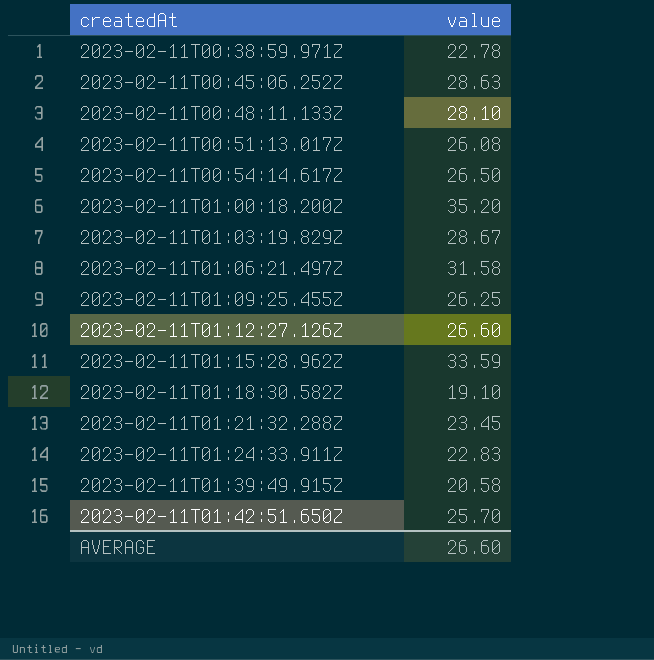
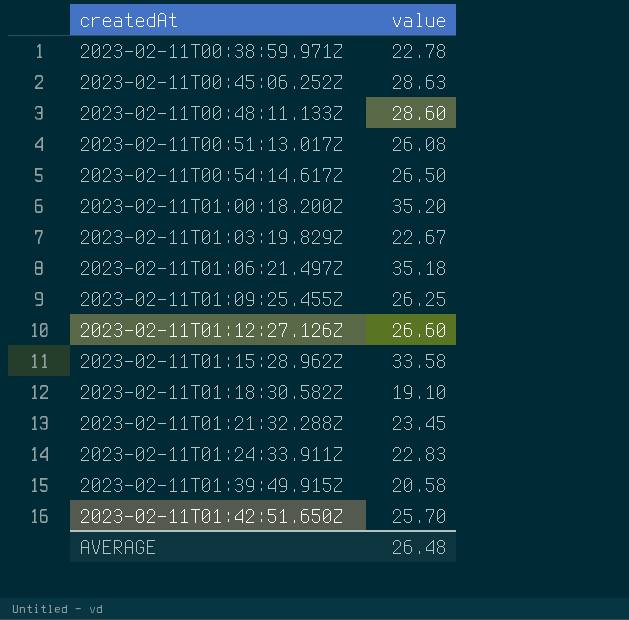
2023-02-11T00:48:11.133Z | value: 28.10 -> 28.60
2023-02-11T01:03:19.829Z | value: 28.67 -> 22.67
2023-02-11T01:06:21.497Z | value: 31.58 -> 35.18
2023-02-11T01:15:28.962Z | value: 33.59 -> 33.58
AVERAGE | value: 26.60 -> 26.48

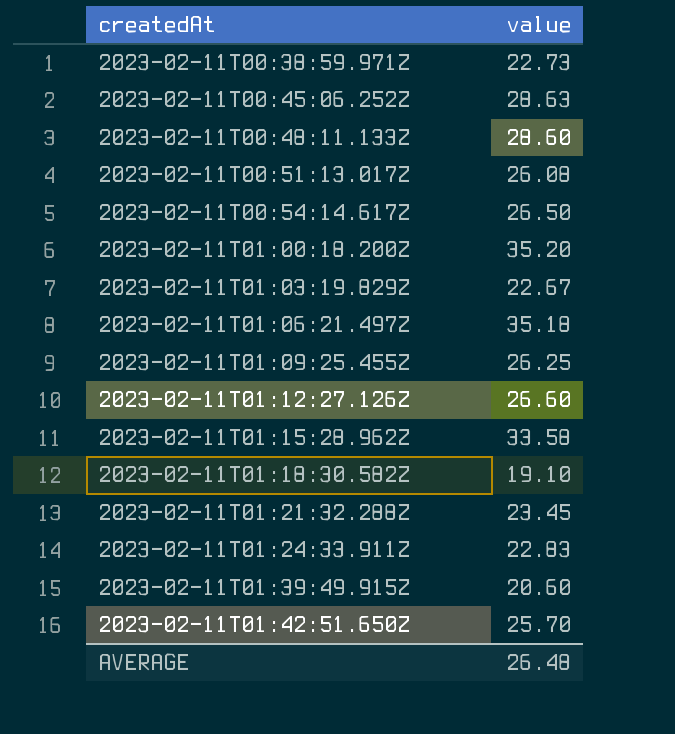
2023-02-11T00:38:59.971Z | value: 22.78 -> 22.73
2023-02-11T01:39:49.915Z | value: 20.58 -> 20.60

